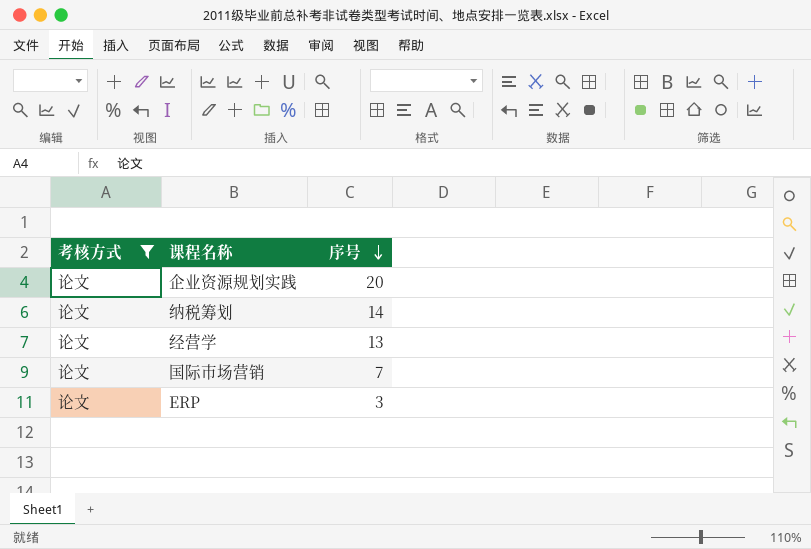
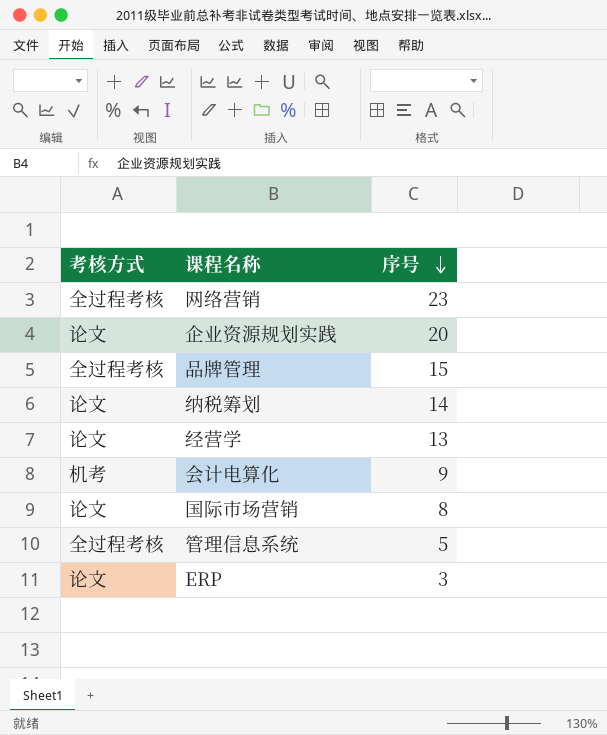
filter: 考核方式 = 论文 -> none
国际市场营销 | 序号: 7 -> 8

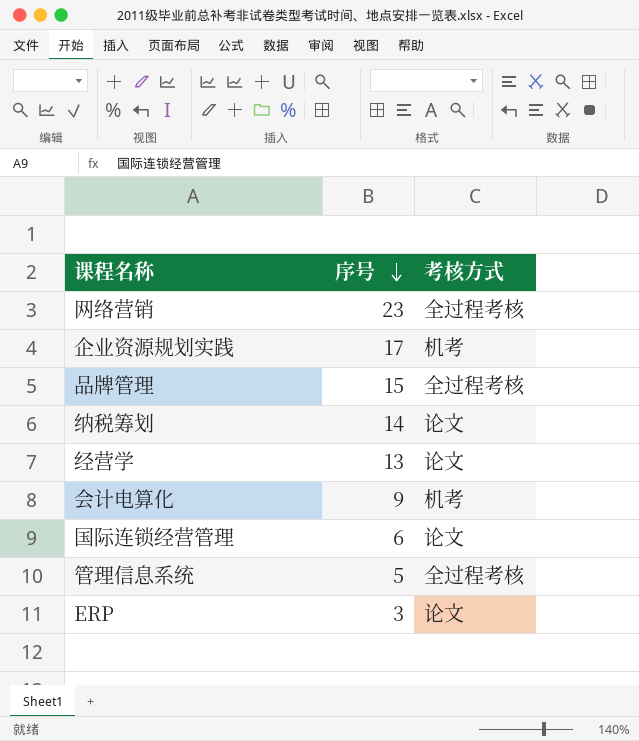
column 考核方式 | position: 1 -> 3
row 国际市场营销: 论文 | 8 -> none
企业资源规划实践 | 序号: 20 -> 17
企业资源规划实践 | 考核方式: 论文 -> 机考
row 国际连锁经营管理: none -> 6 | 论文

